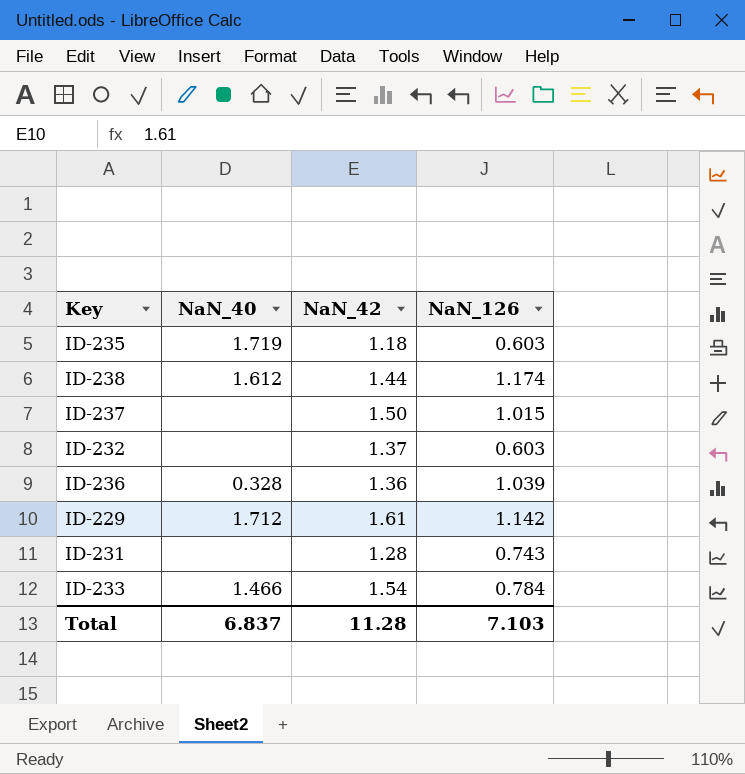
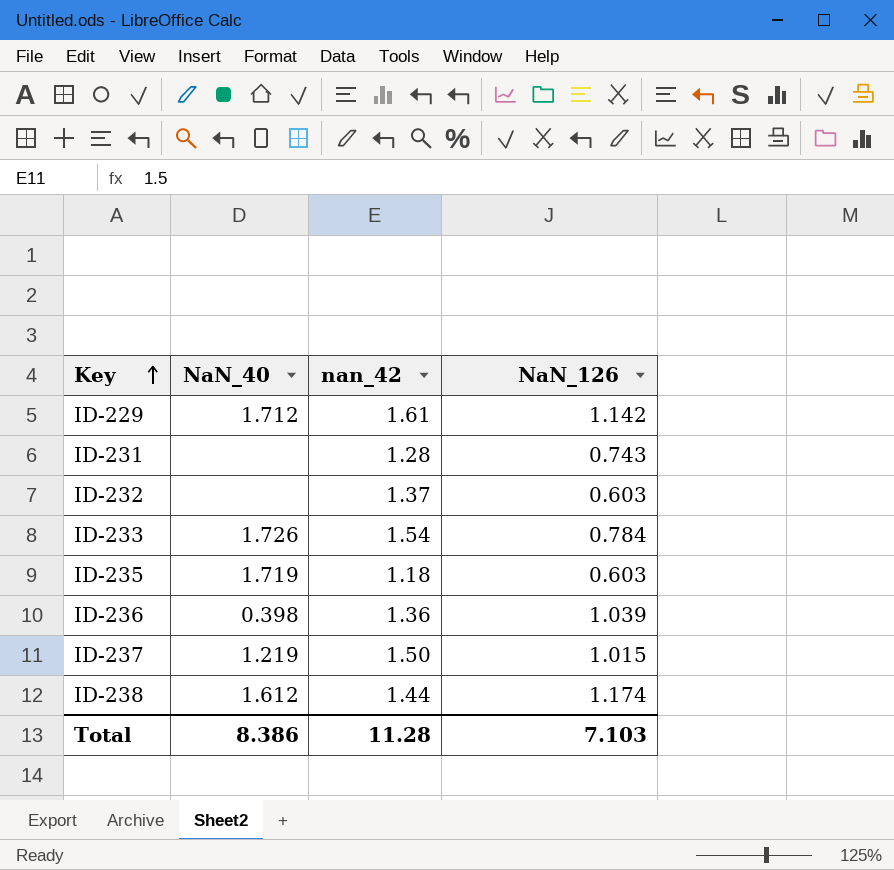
row order: none -> Key ascending
column name: NaN_42 -> nan_42
ID-233 | NaN_40: 1.466 -> 1.726
ID-236 | NaN_40: 0.328 -> 0.398
ID-237 | NaN_40: none -> 1.219
Total | NaN_40: 6.837 -> 8.386

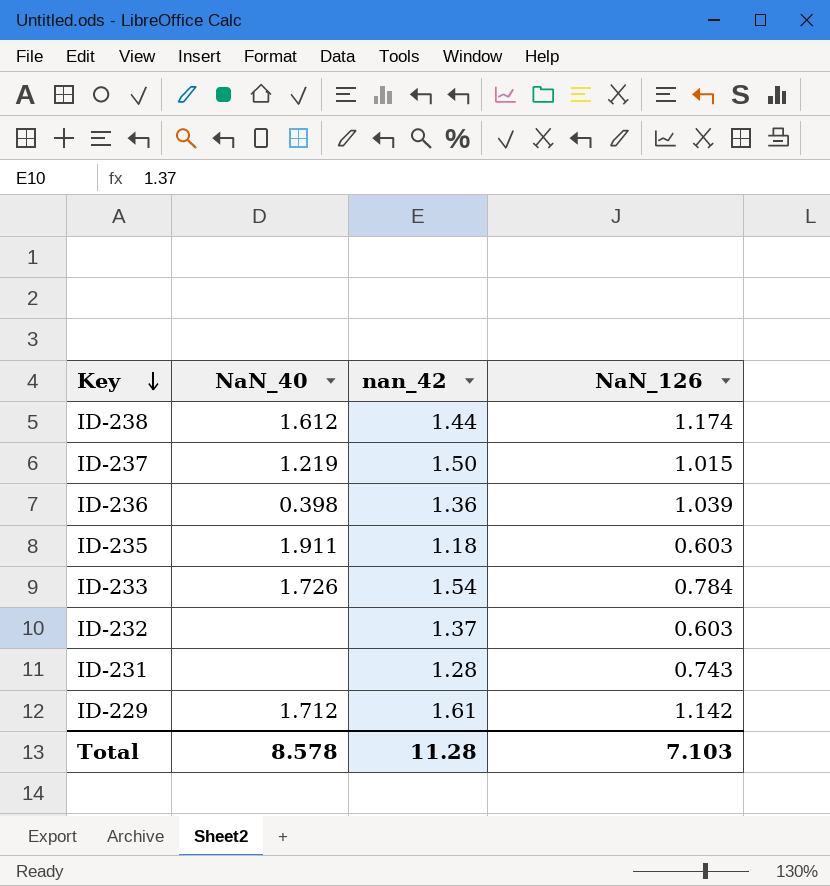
row order: Key ascending -> Key descending
ID-235 | NaN_40: 1.719 -> 1.911
Total | NaN_40: 8.386 -> 8.578

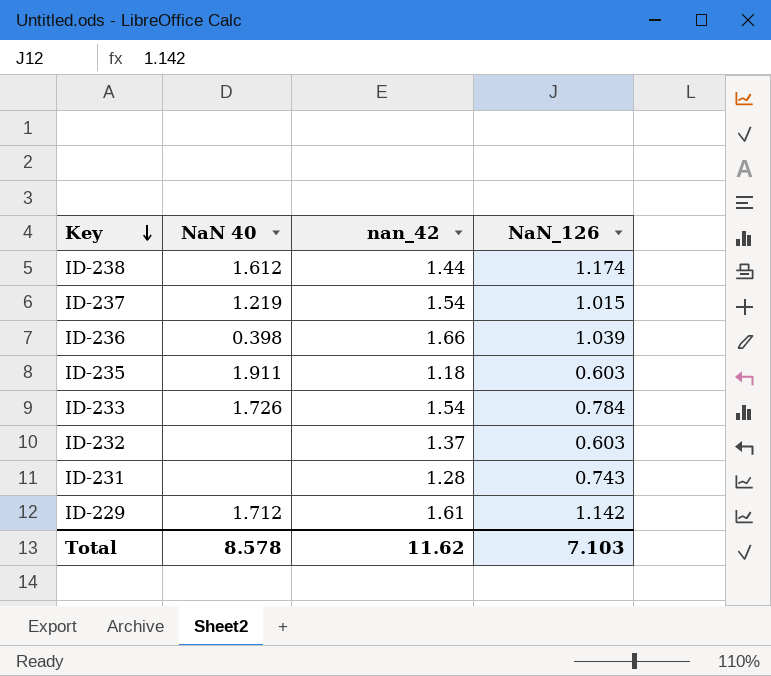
column name: NaN_40 -> NaN 40
ID-237 | nan_42: 1.50 -> 1.54
ID-236 | nan_42: 1.36 -> 1.66
Total | nan_42: 11.28 -> 11.62

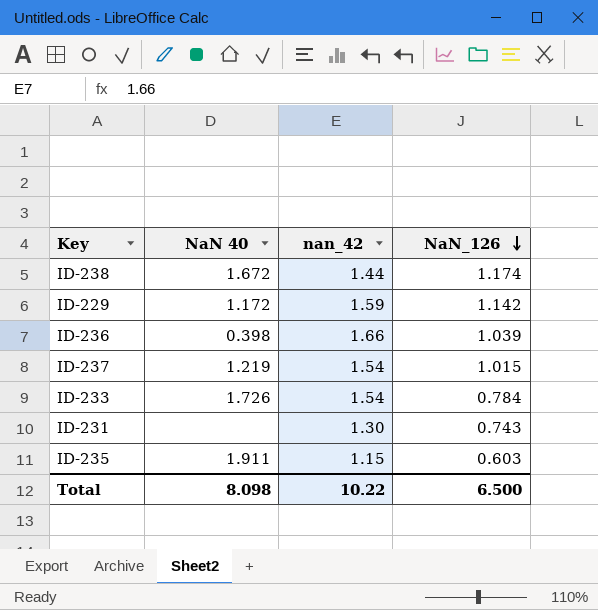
row order: Key descending -> NaN_126 descending
row ID-232: none | 1.37 | 0.603 -> none
ID-238 | NaN 40: 1.612 -> 1.672
ID-229 | NaN 40: 1.712 -> 1.172
ID-229 | nan_42: 1.61 -> 1.59
ID-231 | nan_42: 1.28 -> 1.30
ID-235 | nan_42: 1.18 -> 1.15
Total | NaN 40: 8.578 -> 8.098
Total | nan_42: 11.62 -> 10.22
Total | NaN_126: 7.103 -> 6.500

